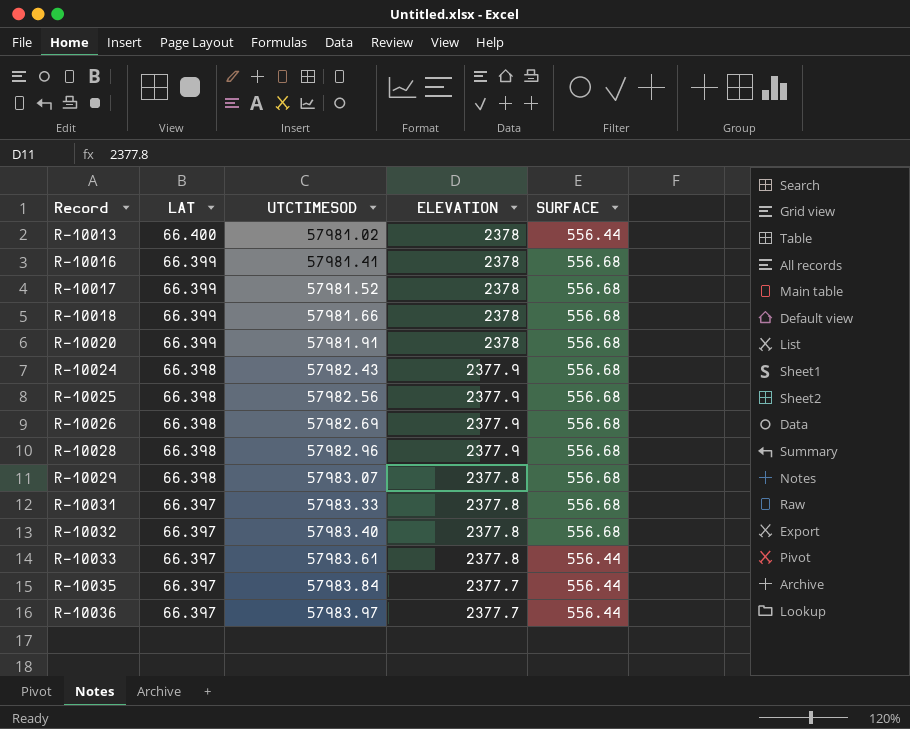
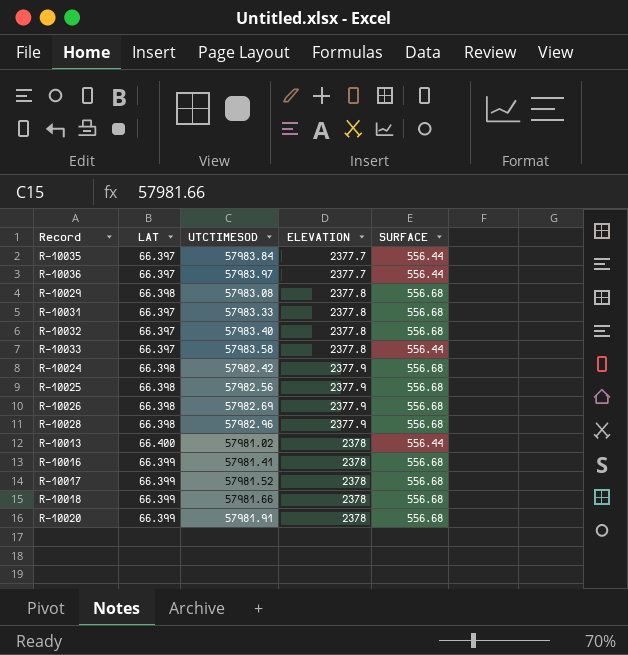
row order: Record ascending -> ELEVATION ascending
R-10029 | UTCTIMESOD: 57983.07 -> 57983.08
R-10033 | UTCTIMESOD: 57983.61 -> 57983.58
R-10024 | UTCTIMESOD: 57982.43 -> 57982.42

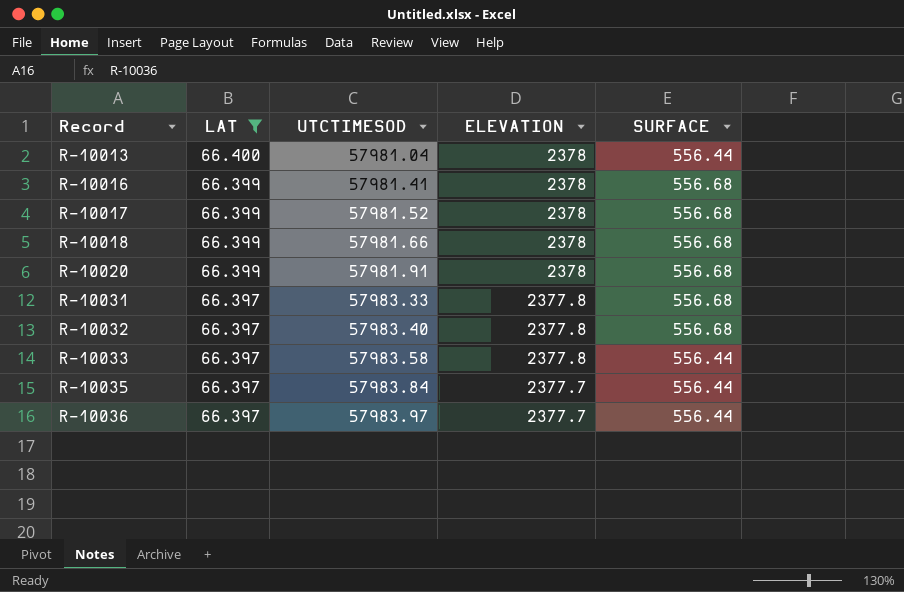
filter: none -> LAT != 66.398
row order: ELEVATION ascending -> Record ascending
R-10013 | UTCTIMESOD: 57981.02 -> 57981.04

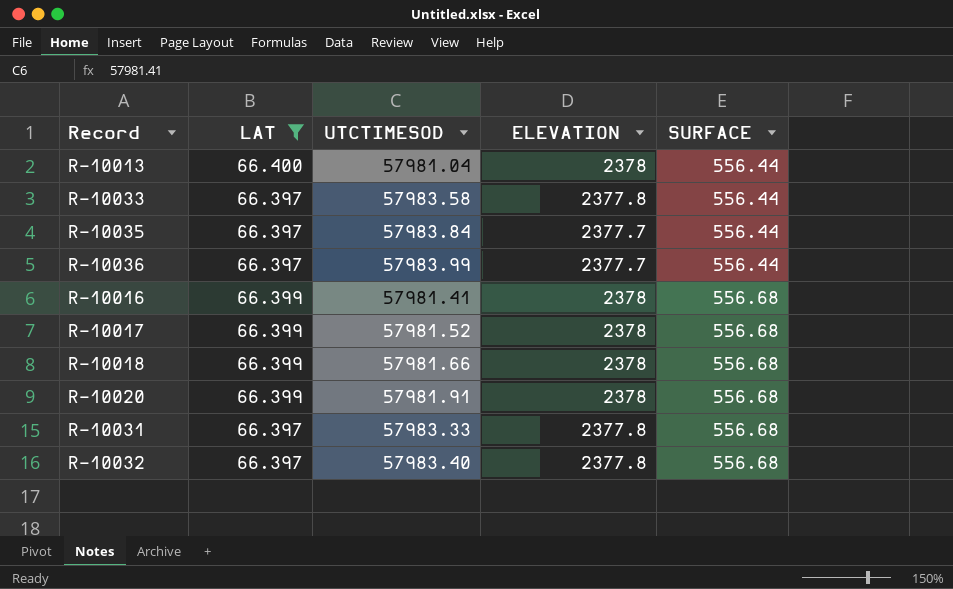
row order: Record ascending -> SURFACE ascending
R-10036 | UTCTIMESOD: 57983.97 -> 57983.99

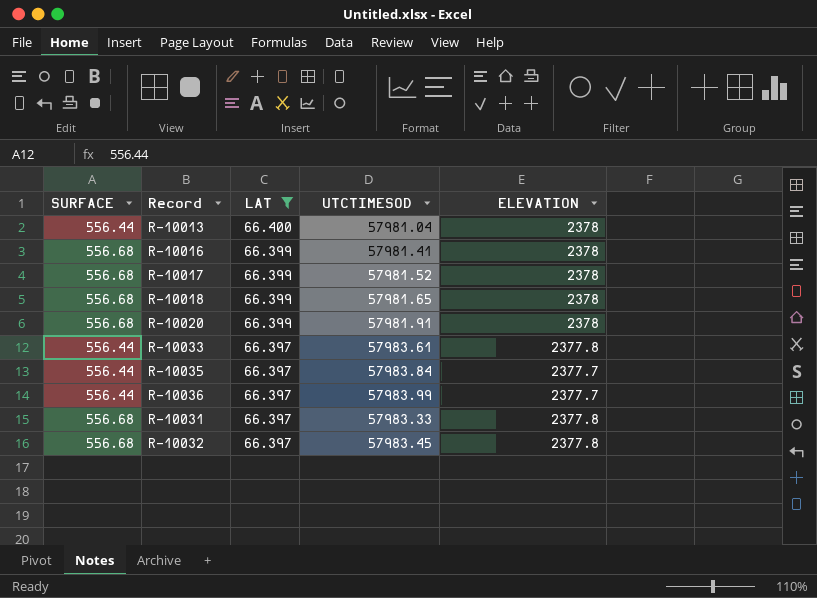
row order: SURFACE ascending -> LAT descending
column SURFACE | position: 5 -> 1
R-10018 | UTCTIMESOD: 57981.66 -> 57981.65
R-10033 | UTCTIMESOD: 57983.58 -> 57983.61
R-10032 | UTCTIMESOD: 57983.40 -> 57983.45

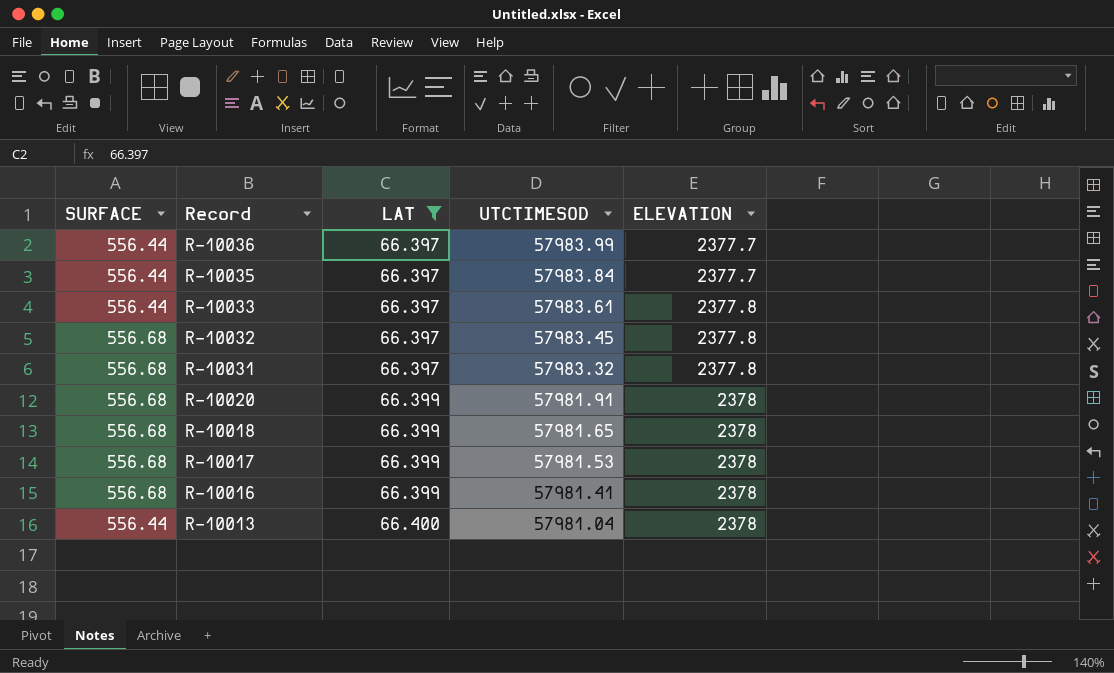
row order: LAT descending -> Record descending
R-10031 | UTCTIMESOD: 57983.33 -> 57983.32
R-10017 | UTCTIMESOD: 57981.52 -> 57981.53

